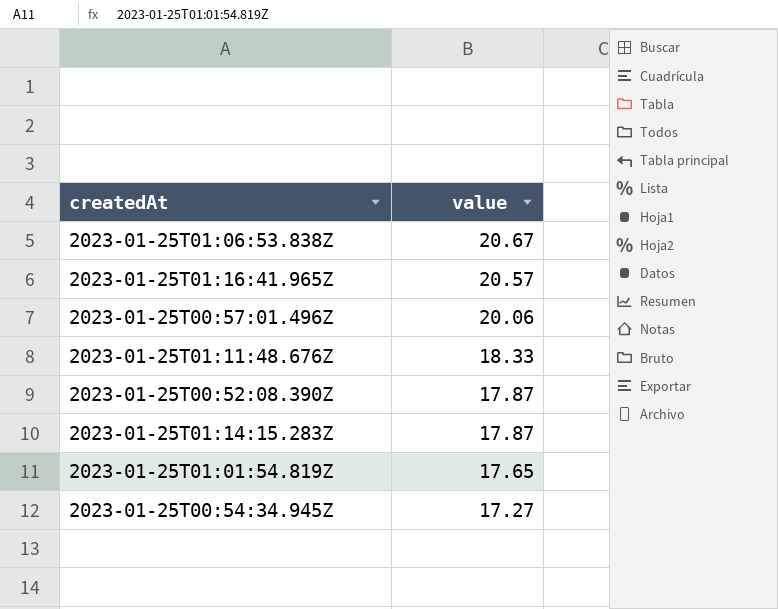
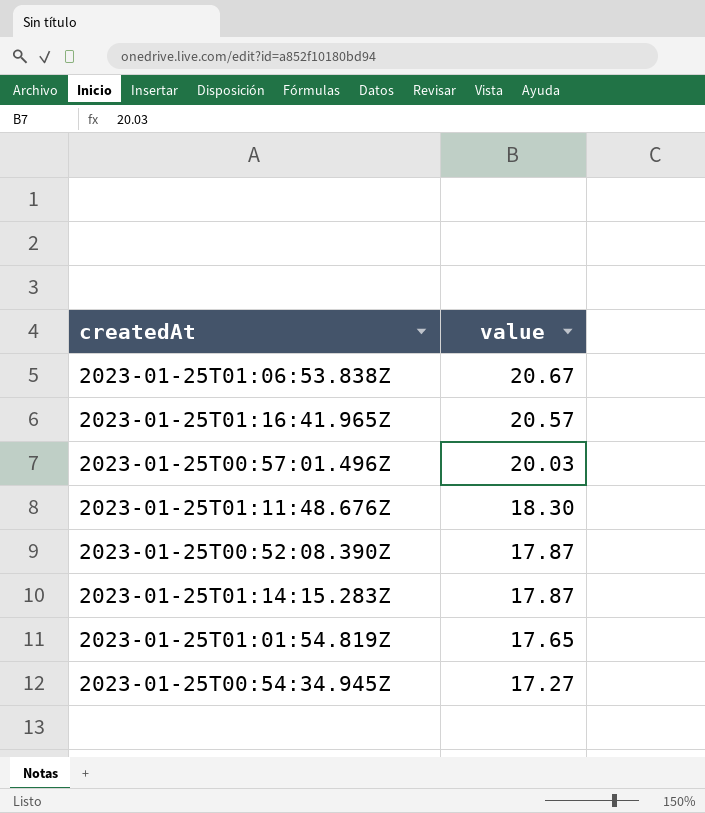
2023-01-25T00:57:01.496Z | value: 20.06 -> 20.03
2023-01-25T01:11:48.676Z | value: 18.33 -> 18.30

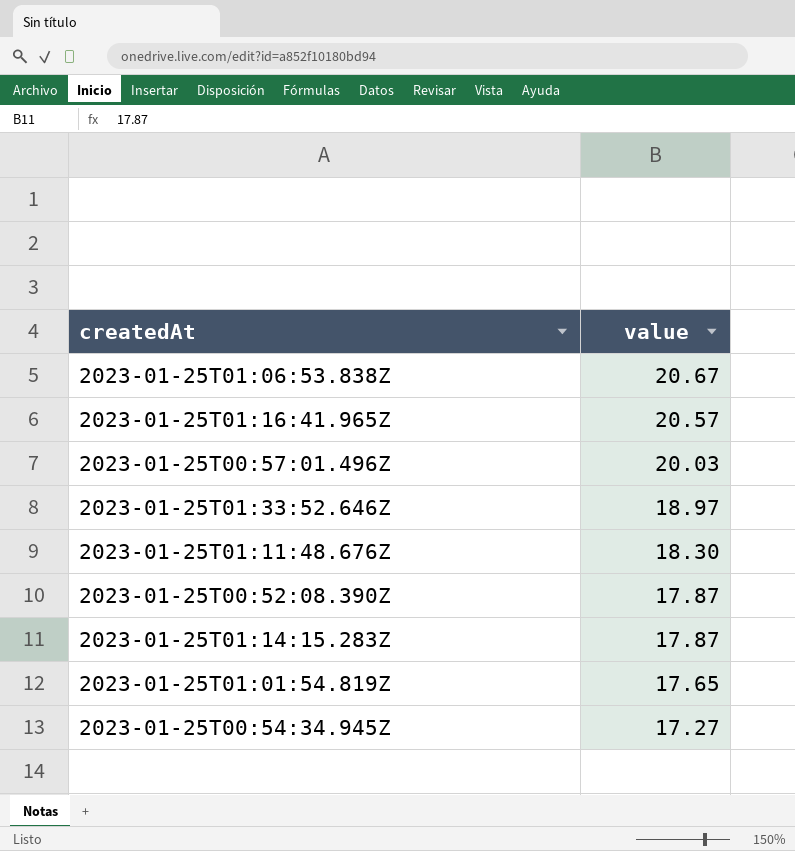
row 2023-01-25T01:33:52.646Z: none -> 18.97

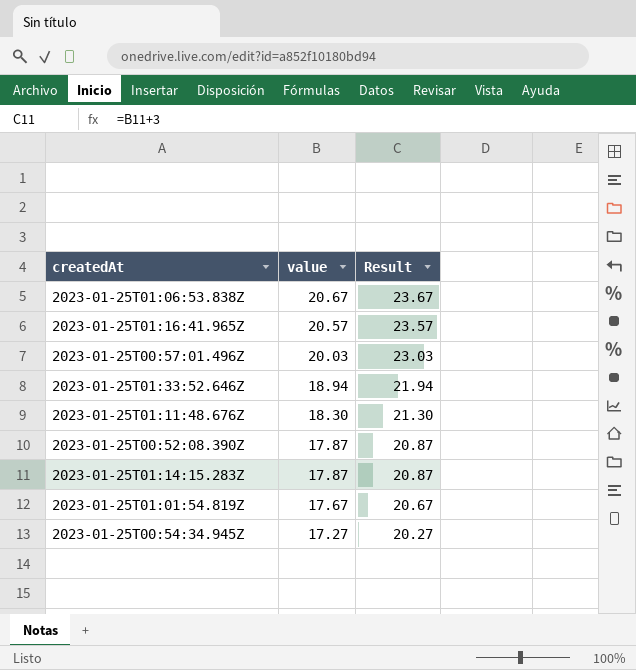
column Result | formula: none -> [value] + 3
2023-01-25T01:33:52.646Z | value: 18.97 -> 18.94
2023-01-25T01:01:54.819Z | value: 17.65 -> 17.67

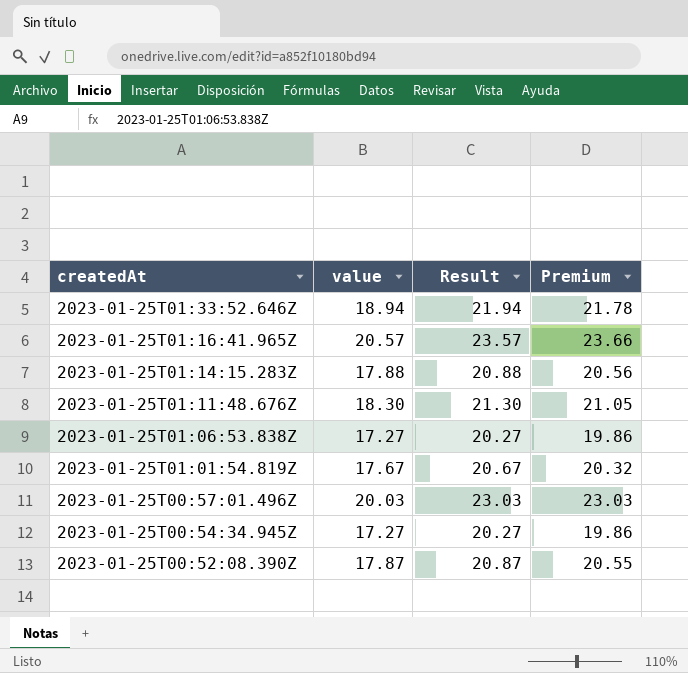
row order: value descending -> createdAt descending
column Premium | formula: none -> [value] * 1.15
2023-01-25T01:14:15.283Z | value: 17.87 -> 17.88
2023-01-25T01:14:15.283Z | Result: 20.87 -> 20.88
2023-01-25T01:06:53.838Z | value: 20.67 -> 17.27
2023-01-25T01:06:53.838Z | Result: 23.67 -> 20.27

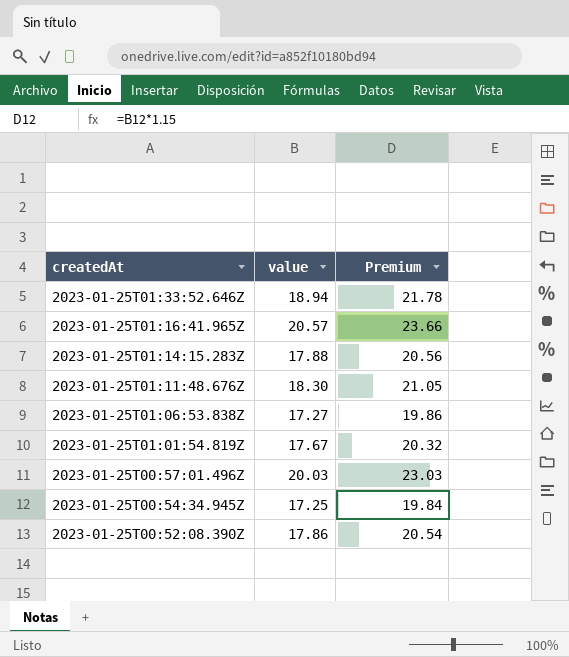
column Result | formula: [value] + 3 -> none
2023-01-25T00:54:34.945Z | value: 17.27 -> 17.25
2023-01-25T00:54:34.945Z | Premium: 19.86 -> 19.84
2023-01-25T00:52:08.390Z | value: 17.87 -> 17.86
2023-01-25T00:52:08.390Z | Premium: 20.55 -> 20.54

